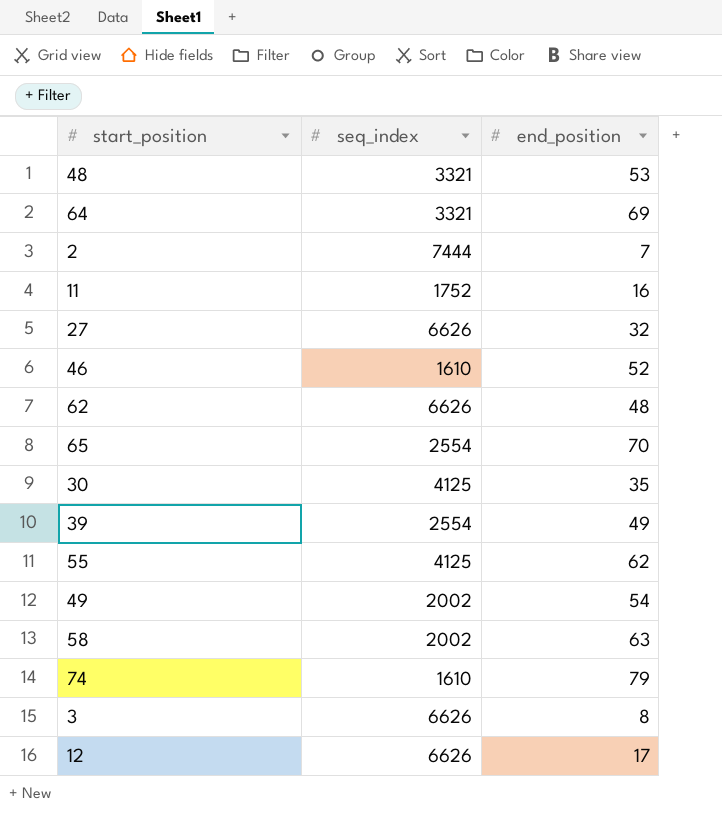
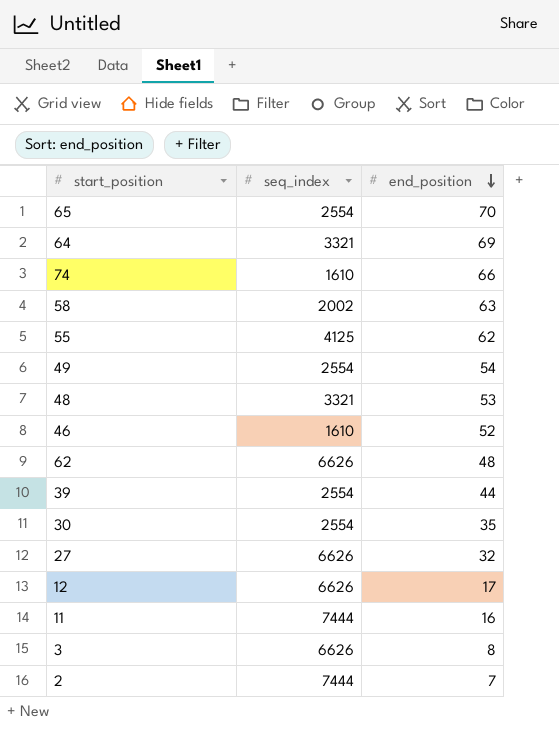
row order: none -> end_position descending
74 | end_position: 79 -> 66
49 | seq_index: 2002 -> 2554
39 | end_position: 49 -> 44
30 | seq_index: 4125 -> 2554
11 | seq_index: 1752 -> 7444

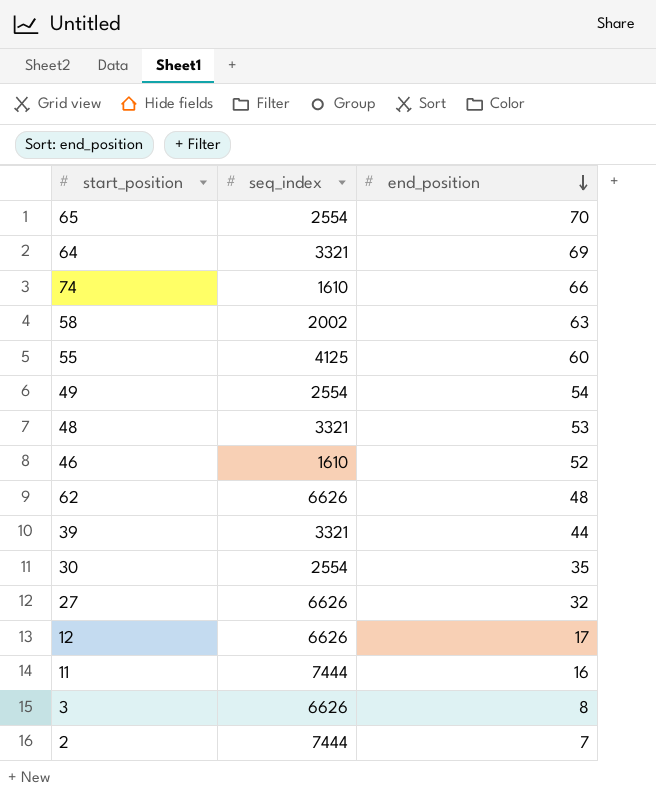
55 | end_position: 62 -> 60
39 | seq_index: 2554 -> 3321

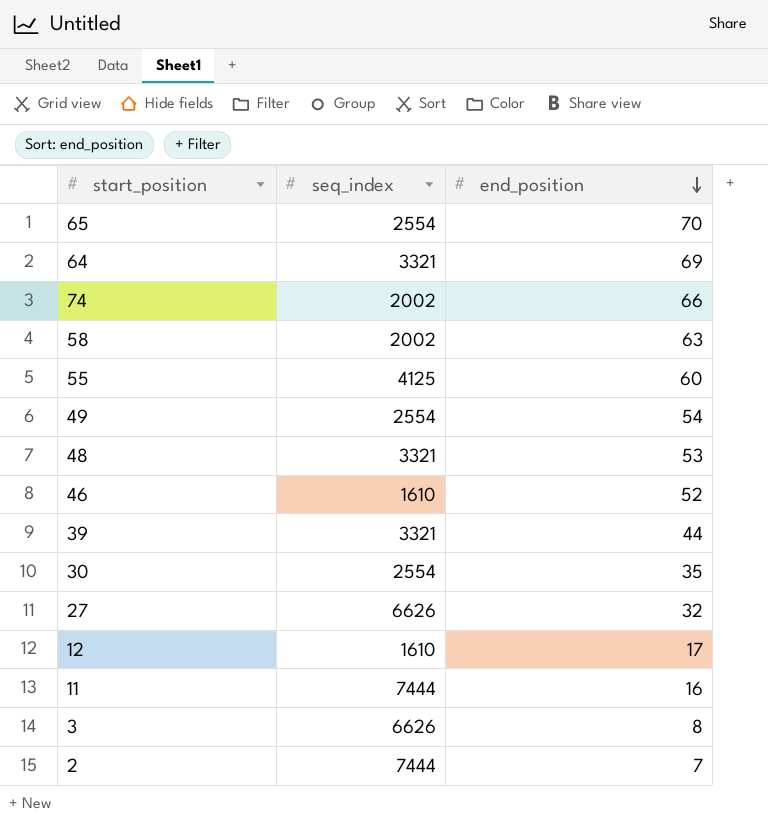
row 62: 6626 | 48 -> none
74 | seq_index: 1610 -> 2002
12 | seq_index: 6626 -> 1610

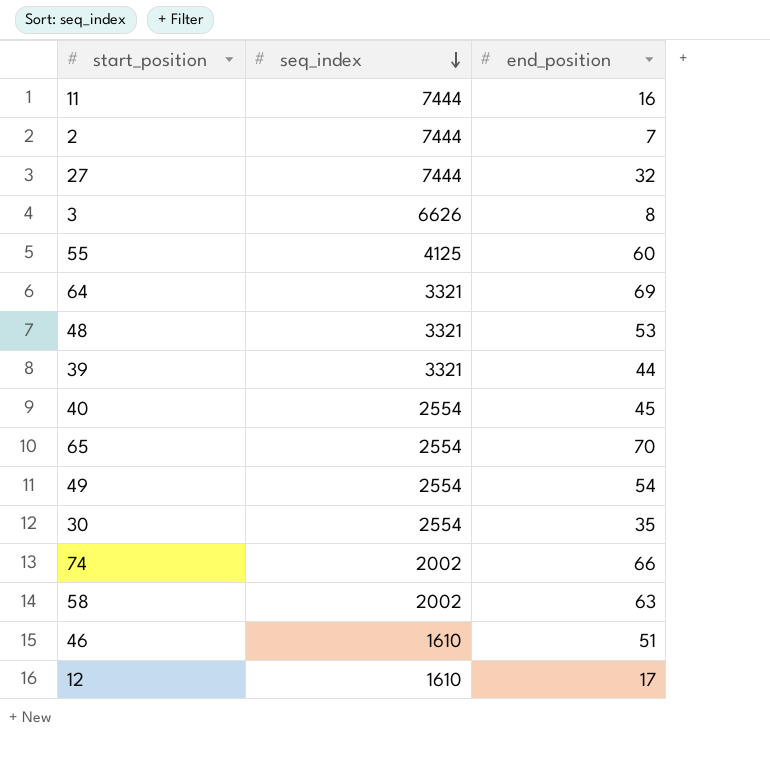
row order: end_position descending -> seq_index descending
27 | seq_index: 6626 -> 7444
row 40: none -> 2554 | 45
46 | end_position: 52 -> 51

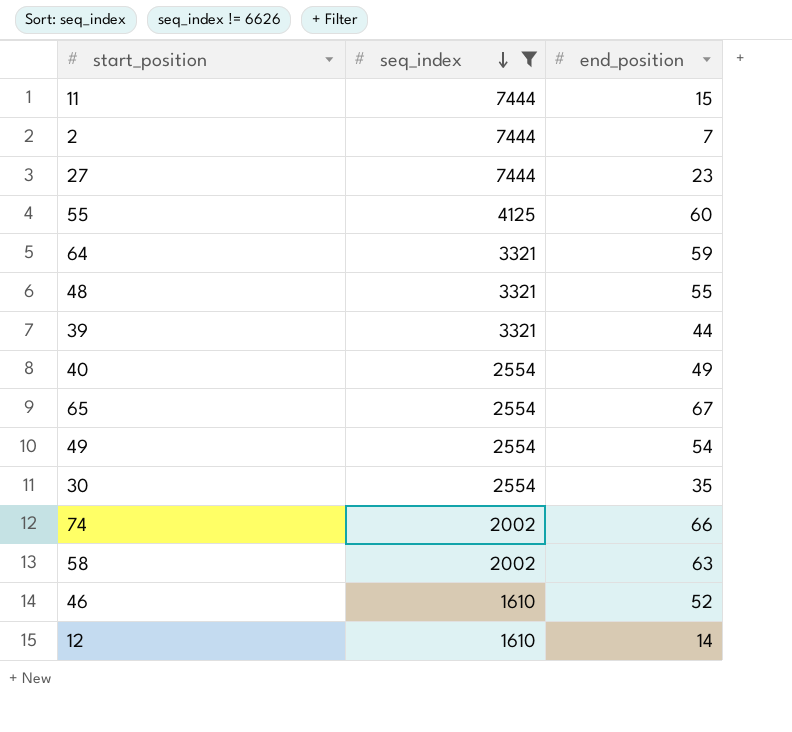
filter: none -> seq_index != 6626
11 | end_position: 16 -> 15
27 | end_position: 32 -> 23
64 | end_position: 69 -> 59
48 | end_position: 53 -> 55
40 | end_position: 45 -> 49
65 | end_position: 70 -> 67
46 | end_position: 51 -> 52
12 | end_position: 17 -> 14

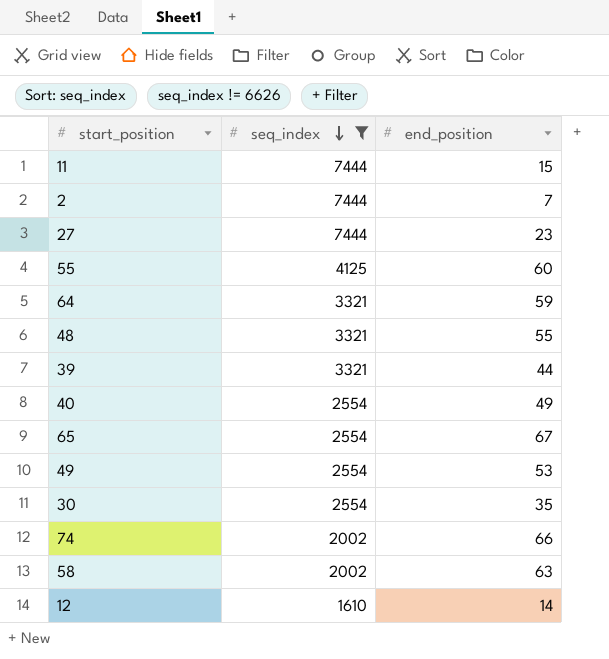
row 46: 1610 | 52 -> none
49 | end_position: 54 -> 53

